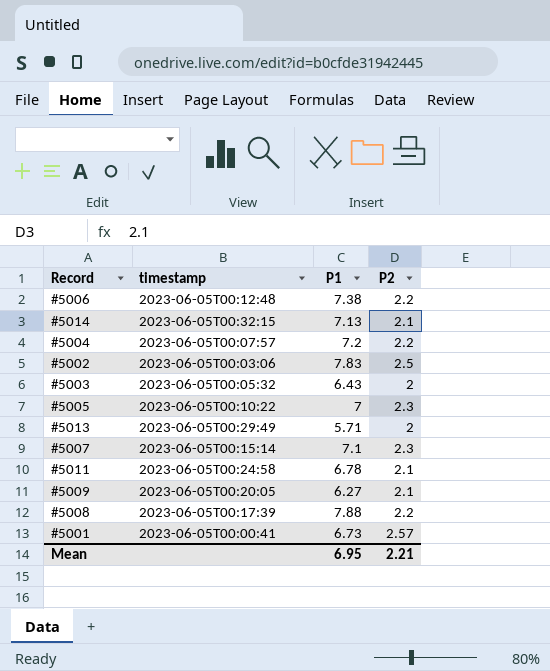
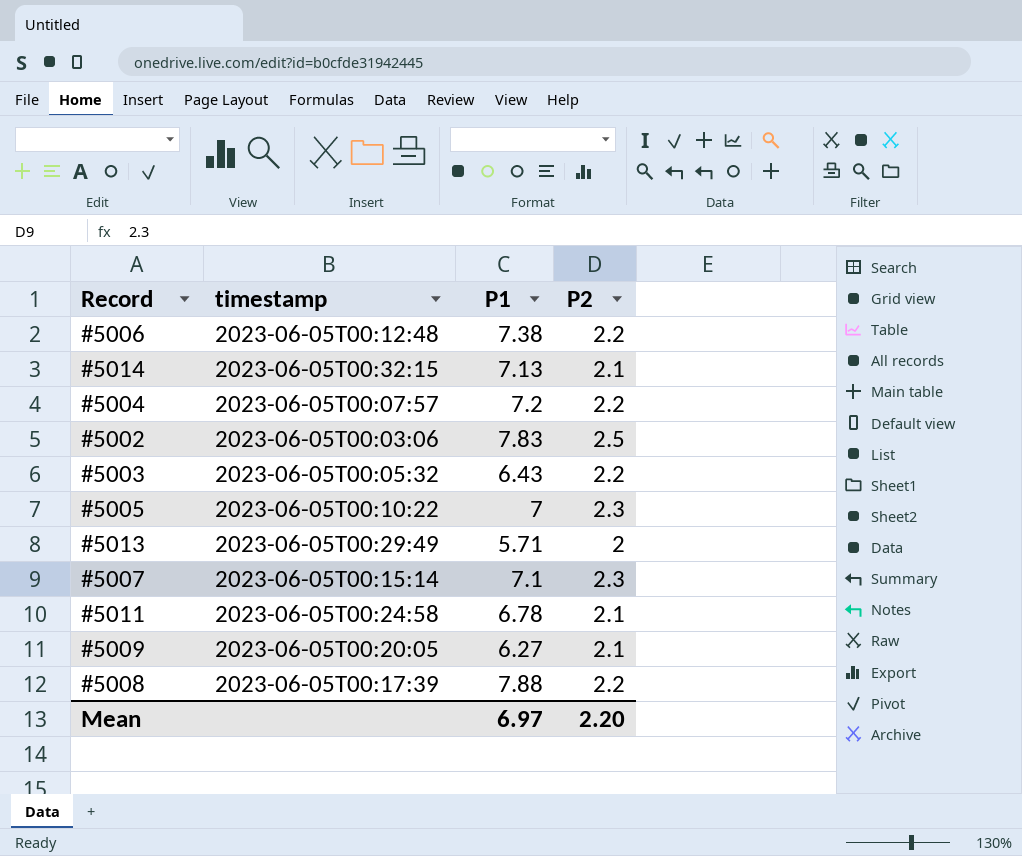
row #5001: 2023-06-05T00:00:41 | 6.73 | 2.57 -> none
#5003 | P2: 2 -> 2.2
Mean | P1: 6.95 -> 6.97
Mean | P2: 2.21 -> 2.20

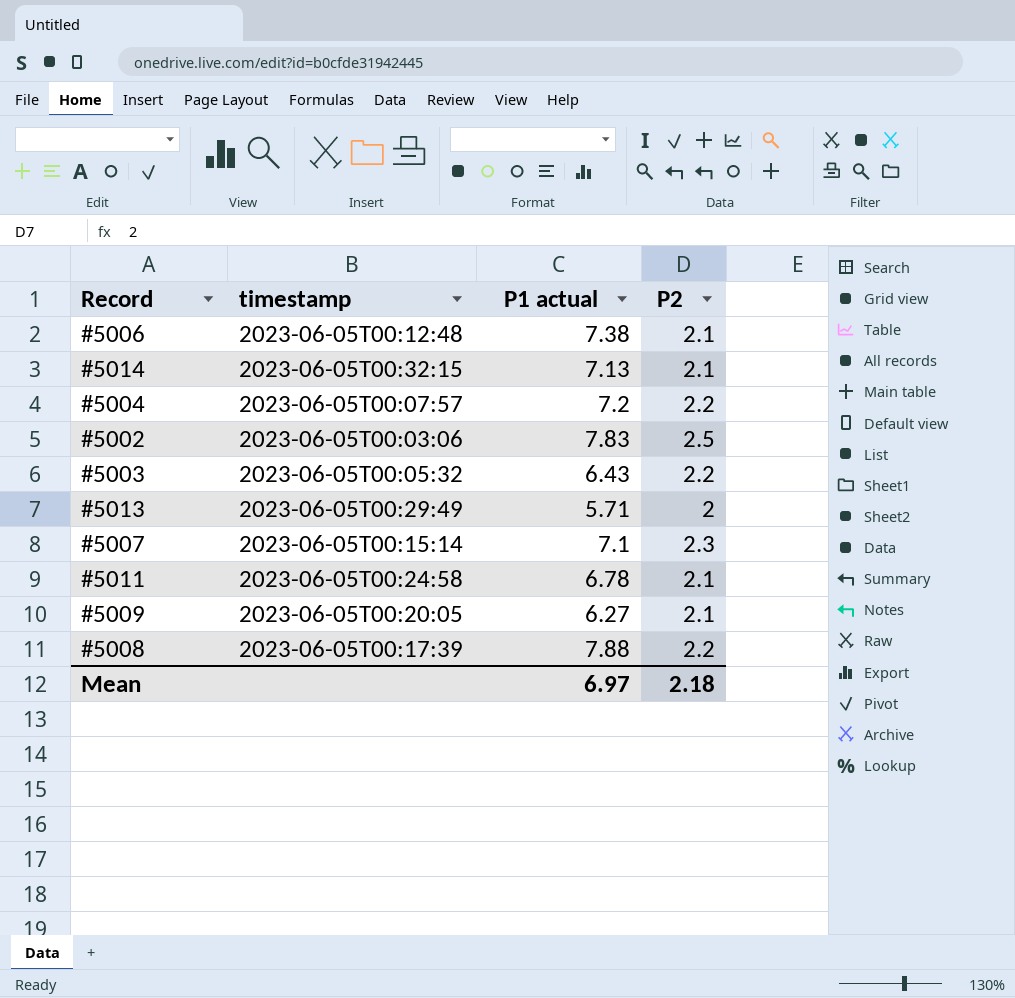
column name: P1 -> P1 actual
row #5005: 2023-06-05T00:10:22 | 7 | 2.3 -> none
#5006 | P2: 2.2 -> 2.1
Mean | P2: 2.20 -> 2.18

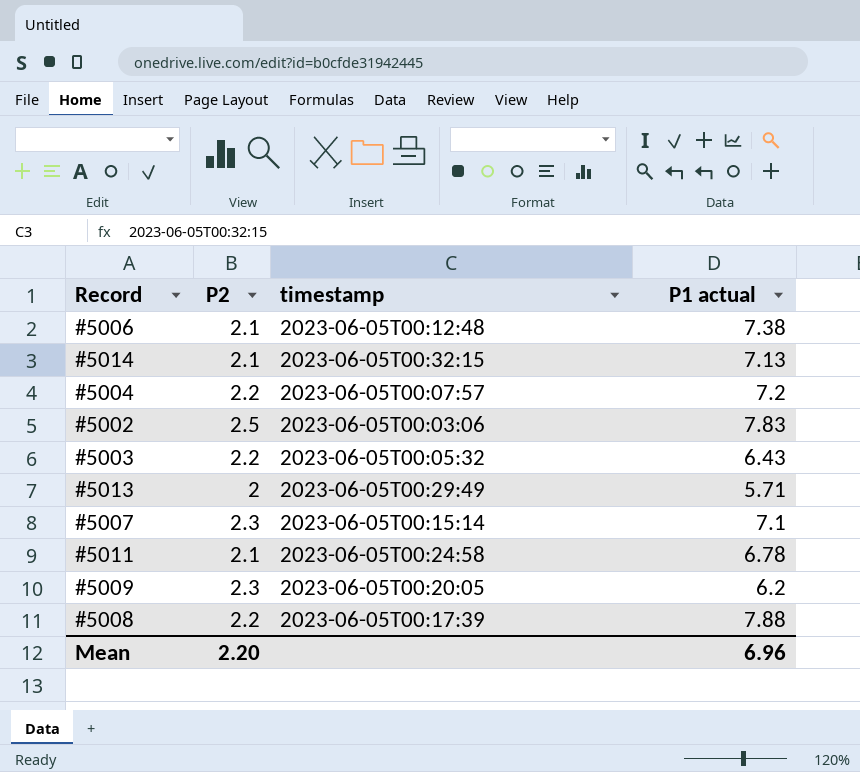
column P2 | position: 4 -> 2
#5009 | P2: 2.1 -> 2.3
#5009 | P1 actual: 6.27 -> 6.2
Mean | P2: 2.18 -> 2.20
Mean | P1 actual: 6.97 -> 6.96

